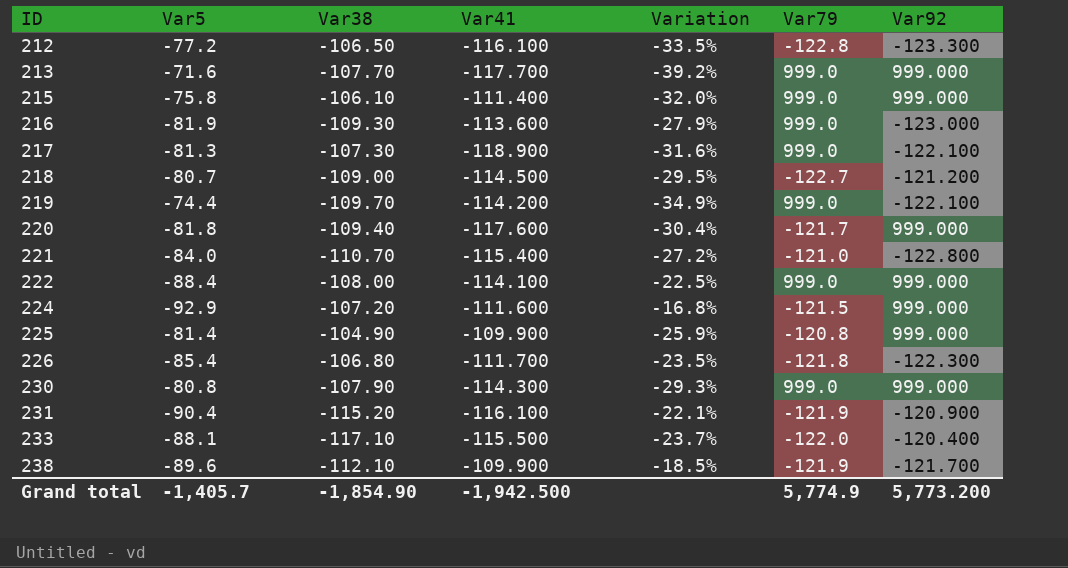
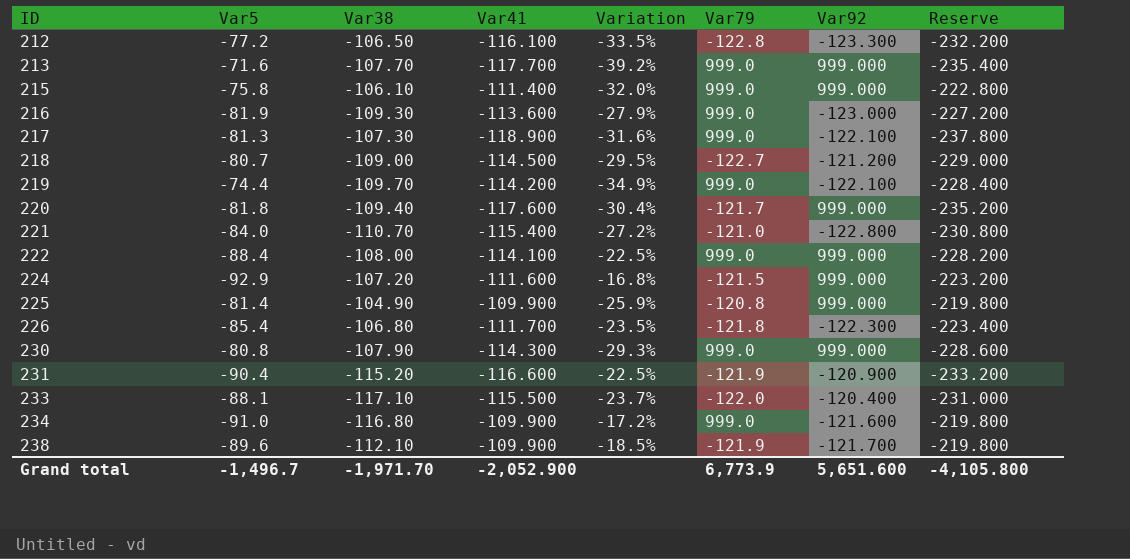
column Reserve | formula: none -> [Var41] * 2
231 | Var41: -116.100 -> -116.600
231 | Variation: -22.1% -> -22.5%
row 234: none -> -91.0 | -116.80 | -109.900 | -17.2% | 999.0 | -121.600 | -219.800
Grand total | Var5: -1,405.7 -> -1,496.7
Grand total | Var38: -1,854.90 -> -1,971.70
Grand total | Var41: -1,942.500 -> -2,052.900
Grand total | Var79: 5,774.9 -> 6,773.9
Grand total | Var92: 5,773.200 -> 5,651.600

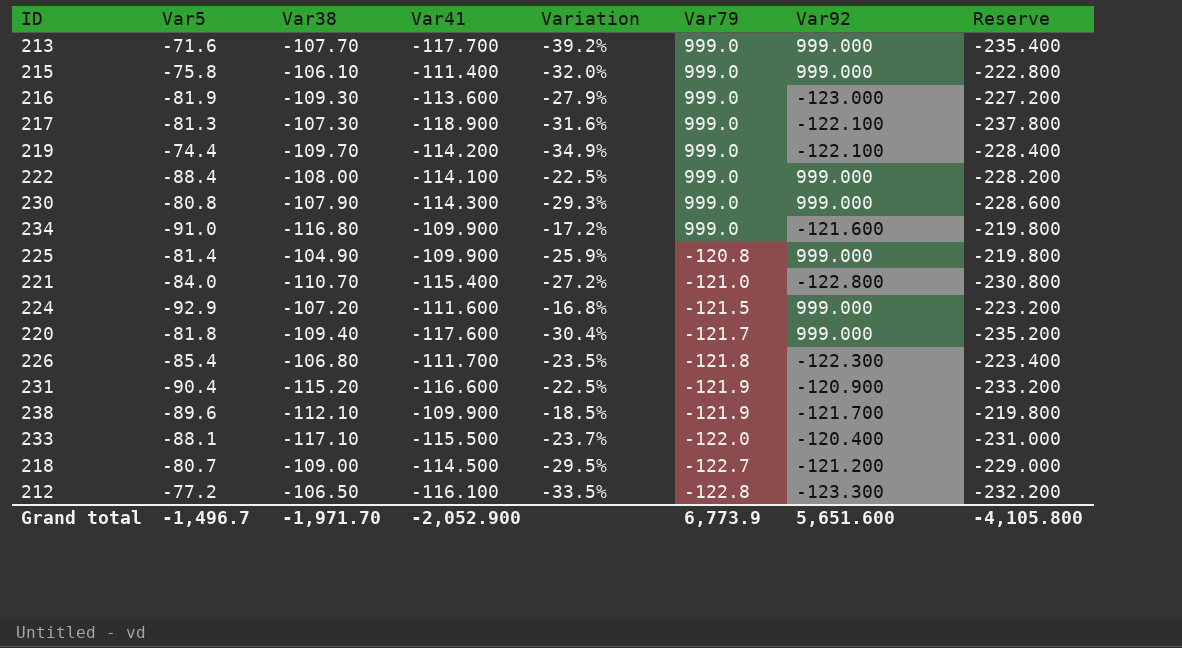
row order: ID ascending -> Var79 descending

